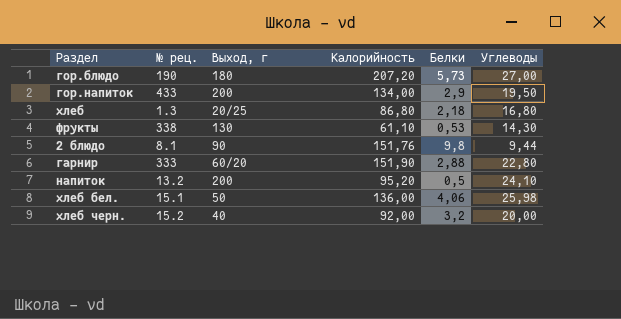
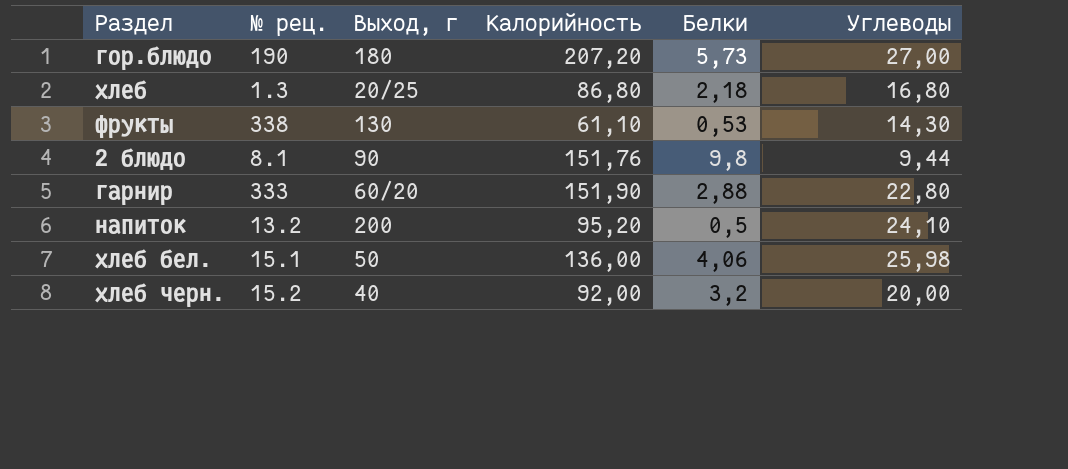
row гор.напиток: 433 | 200 | 134,00 | 2,9 | 19,50 -> none

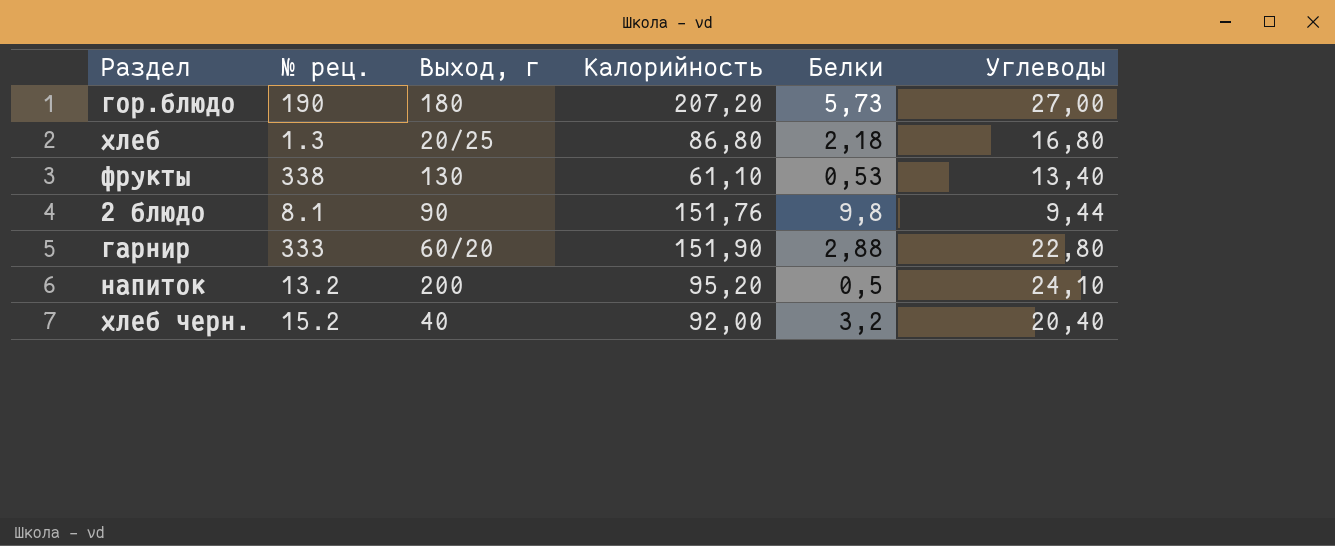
row хлеб бел.: 15.1 | 50 | 136,00 | 4,06 | 25,98 -> none
фрукты | Углеводы: 14,30 -> 13,40
хлеб черн. | Углеводы: 20,00 -> 20,40

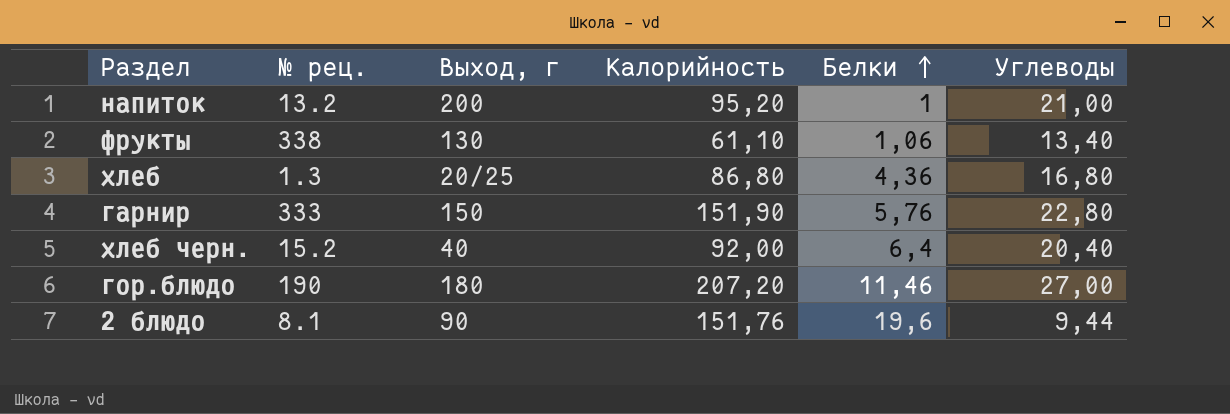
row order: none -> Белки ascending
напиток | Белки: 0,5 -> 1
напиток | Углеводы: 24,10 -> 21,00
фрукты | Белки: 0,53 -> 1,06
хлеб | Белки: 2,18 -> 4,36
гарнир | Выход, г: 60/20 -> 150
гарнир | Белки: 2,88 -> 5,76
хлеб черн. | Белки: 3,2 -> 6,4
гор.блюдо | Белки: 5,73 -> 11,46
2 блюдо | Белки: 9,8 -> 19,6

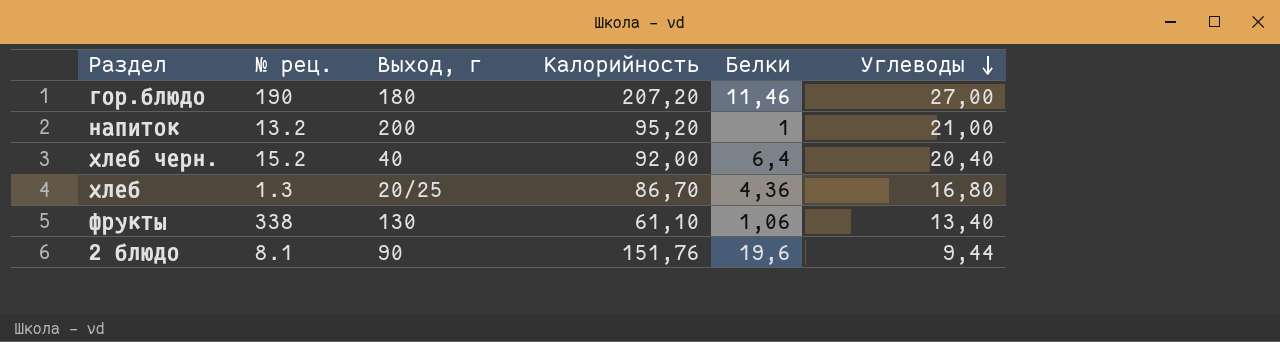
row order: Белки ascending -> Углеводы descending
row гарнир: 333 | 150 | 151,90 | 5,76 | 22,80 -> none
хлеб | Калорийность: 86,80 -> 86,70

